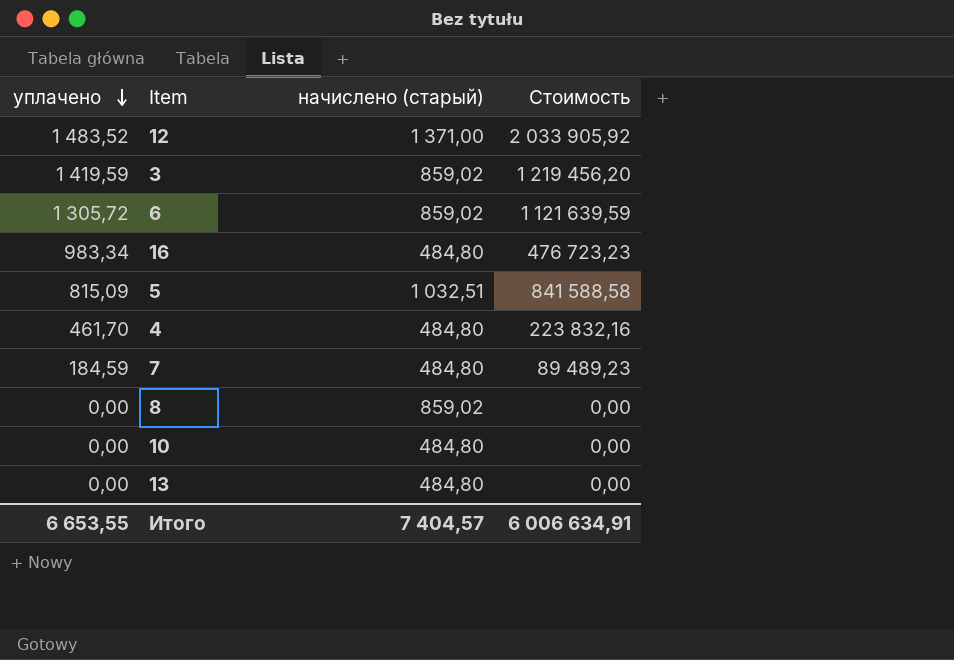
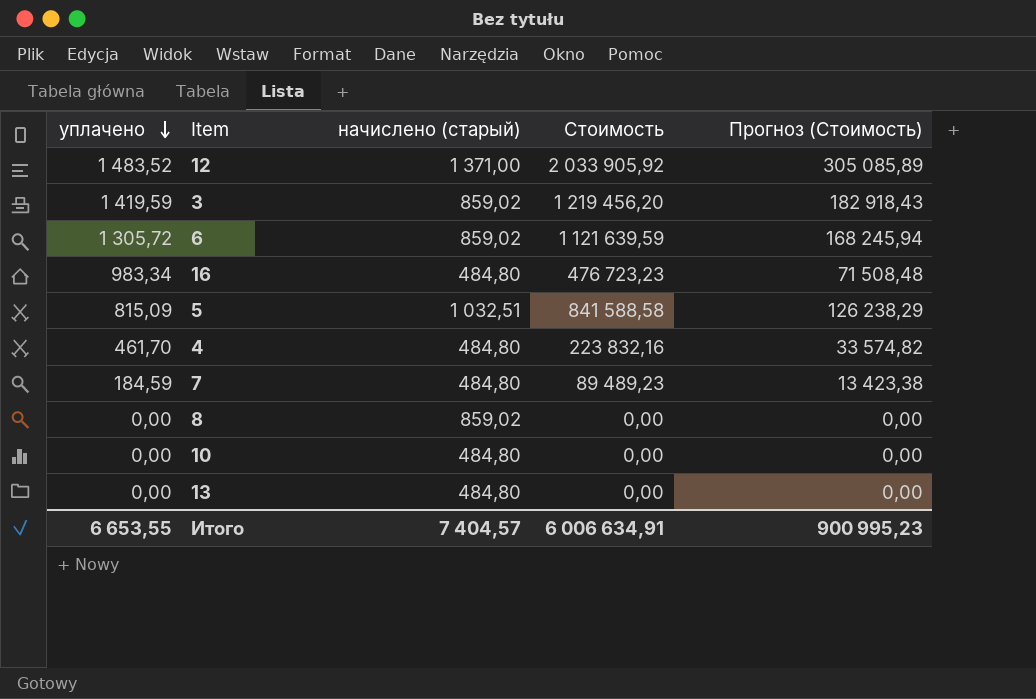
column Прогноз (Стоимость) | formula: none -> [Стоимость] * 0,15

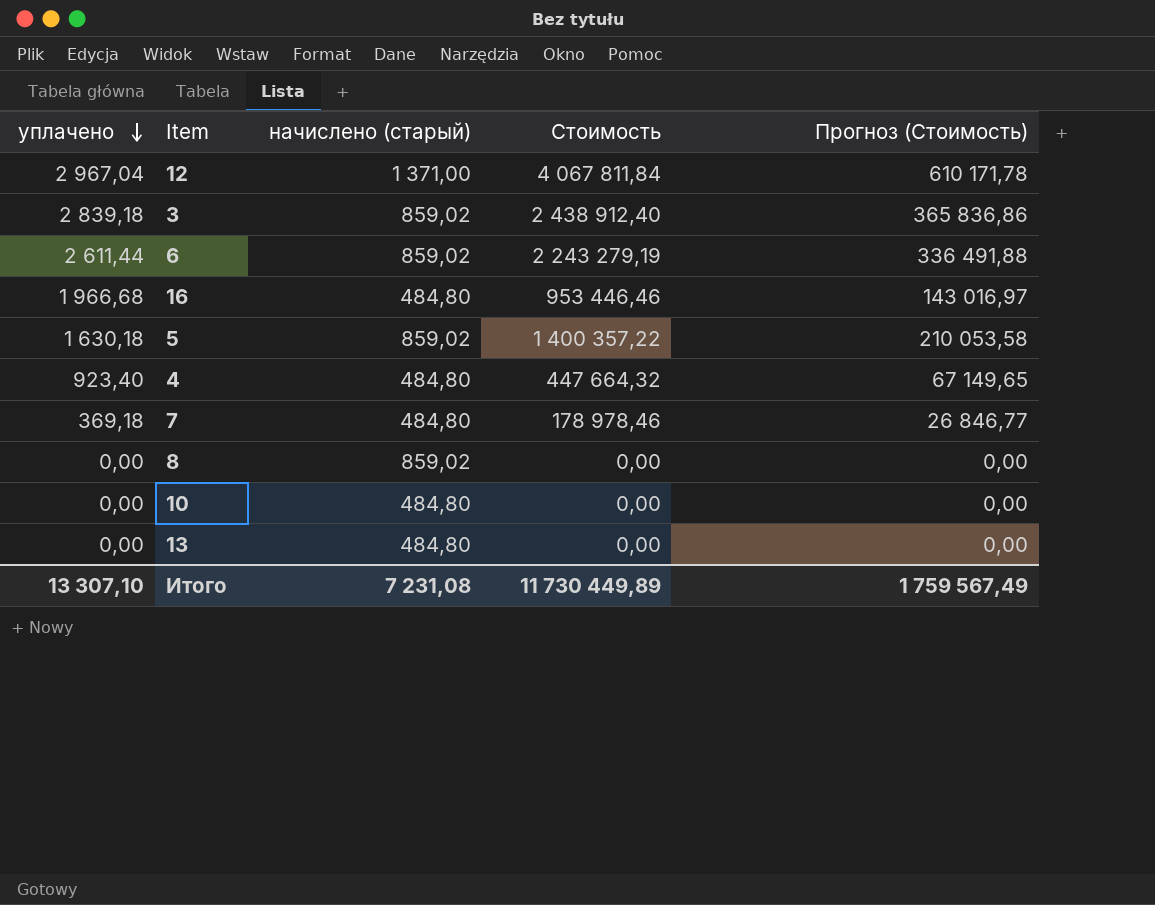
12 | уплачено: 1 483,52 -> 2 967,04
12 | Стоимость: 2 033 905,92 -> 4 067 811,84
12 | Прогноз (Стоимость): 305 085,89 -> 610 171,78
3 | уплачено: 1 419,59 -> 2 839,18
3 | Стоимость: 1 219 456,20 -> 2 438 912,40
3 | Прогноз (Стоимость): 182 918,43 -> 365 836,86
6 | уплачено: 1 305,72 -> 2 611,44
6 | Стоимость: 1 121 639,59 -> 2 243 279,19
6 | Прогноз (Стоимость): 168 245,94 -> 336 491,88
16 | уплачено: 983,34 -> 1 966,68
16 | Стоимость: 476 723,23 -> 953 446,46
16 | Прогноз (Стоимость): 71 508,48 -> 143 016,97
5 | уплачено: 815,09 -> 1 630,18
5 | начислено (старый): 1 032,51 -> 859,02
5 | Стоимость: 841 588,58 -> 1 400 357,22
5 | Прогноз (Стоимость): 126 238,29 -> 210 053,58
4 | уплачено: 461,70 -> 923,40
4 | Стоимость: 223 832,16 -> 447 664,32
4 | Прогноз (Стоимость): 33 574,82 -> 67 149,65
7 | уплачено: 184,59 -> 369,18
7 | Стоимость: 89 489,23 -> 178 978,46
7 | Прогноз (Стоимость): 13 423,38 -> 26 846,77
Итого | уплачено: 6 653,55 -> 13 307,10
Итого | начислено (старый): 7 404,57 -> 7 231,08
Итого | Стоимость: 6 006 634,91 -> 11 730 449,89
Итого | Прогноз (Стоимость): 900 995,23 -> 1 759 567,49

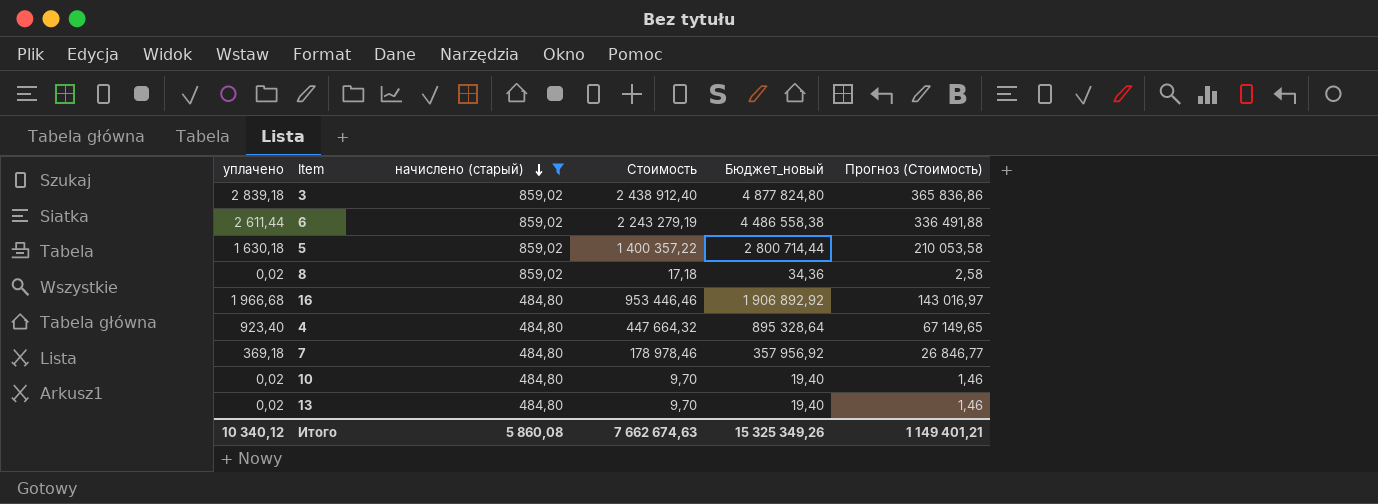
filter: none -> начислено (старый) != 1 371,00
row order: уплачено descending -> начислено (старый) descending
column Бюджет_новый | formula: none -> [Стоимость] * 2
8 | уплачено: 0,00 -> 0,02
8 | Стоимость: 0,00 -> 17,18
8 | Прогноз (Стоимость): 0,00 -> 2,58
10 | уплачено: 0,00 -> 0,02
10 | Стоимость: 0,00 -> 9,70
10 | Прогноз (Стоимость): 0,00 -> 1,46
13 | уплачено: 0,00 -> 0,02
13 | Стоимость: 0,00 -> 9,70
13 | Прогноз (Стоимость): 0,00 -> 1,46
Итого | уплачено: 13 307,10 -> 10 340,12
Итого | начислено (старый): 7 231,08 -> 5 860,08
Итого | Стоимость: 11 730 449,89 -> 7 662 674,63
Итого | Прогноз (Стоимость): 1 759 567,49 -> 1 149 401,21

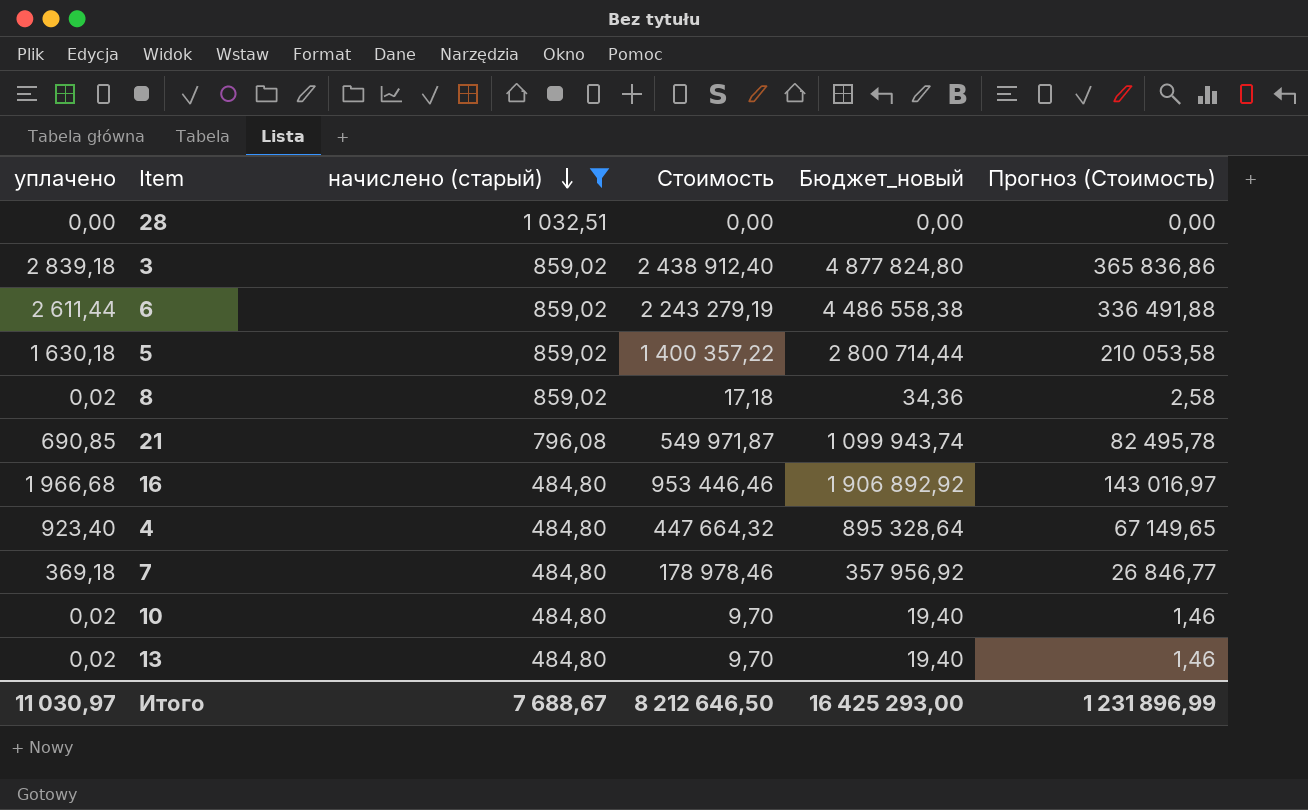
row 28: none -> 0,00 | 1 032,51 | 0,00 | 0,00 | 0,00
row 21: none -> 690,85 | 796,08 | 549 971,87 | 1 099 943,74 | 82 495,78
Итого | уплачено: 10 340,12 -> 11 030,97
Итого | начислено (старый): 5 860,08 -> 7 688,67
Итого | Стоимость: 7 662 674,63 -> 8 212 646,50
Итого | Бюджет_новый: 15 325 349,26 -> 16 425 293,00
Итого | Прогноз (Стоимость): 1 149 401,21 -> 1 231 896,99

